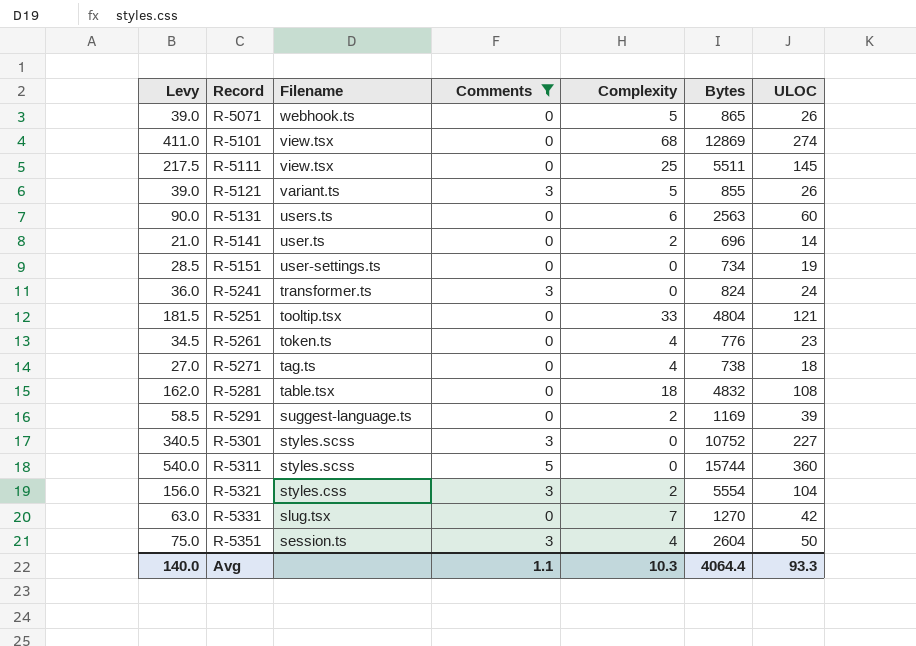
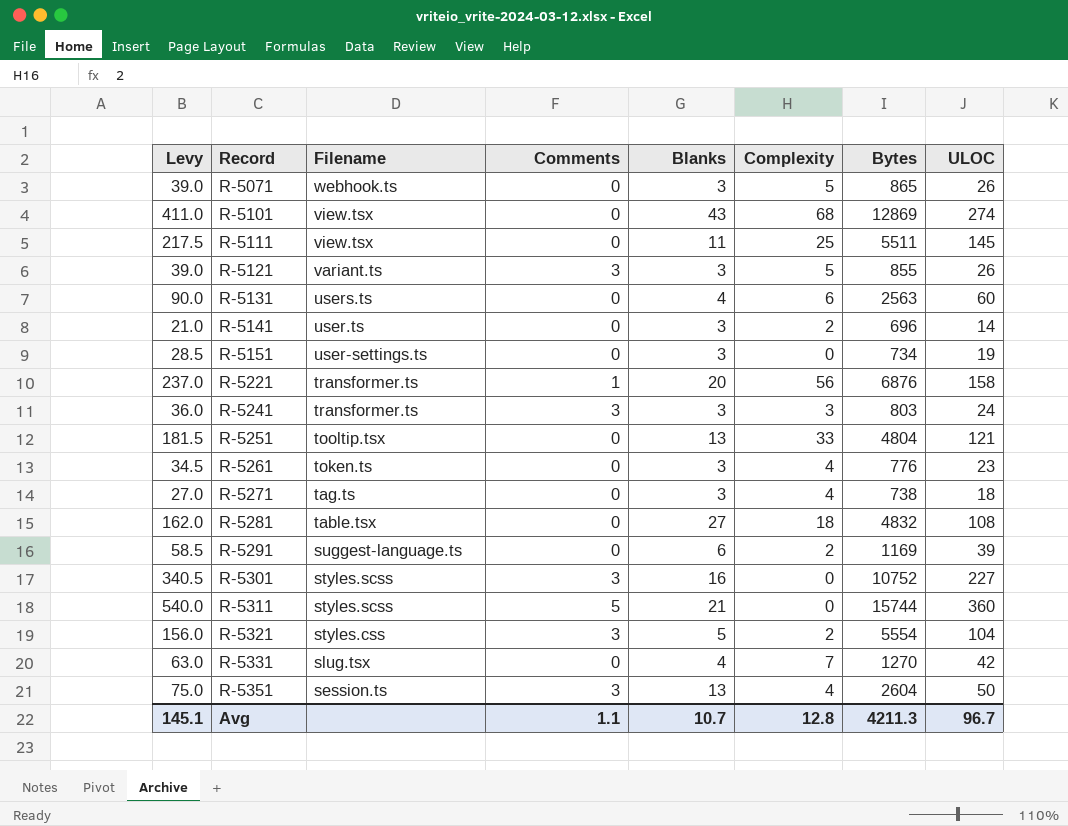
filter: Comments != 1 -> none
column Blanks | position: none -> 5
R-5241 | Complexity: 0 -> 3
R-5241 | Bytes: 824 -> 803
Avg | Levy: 140.0 -> 145.1
Avg | Complexity: 10.3 -> 12.8
Avg | Bytes: 4064.4 -> 4211.3
Avg | ULOC: 93.3 -> 96.7

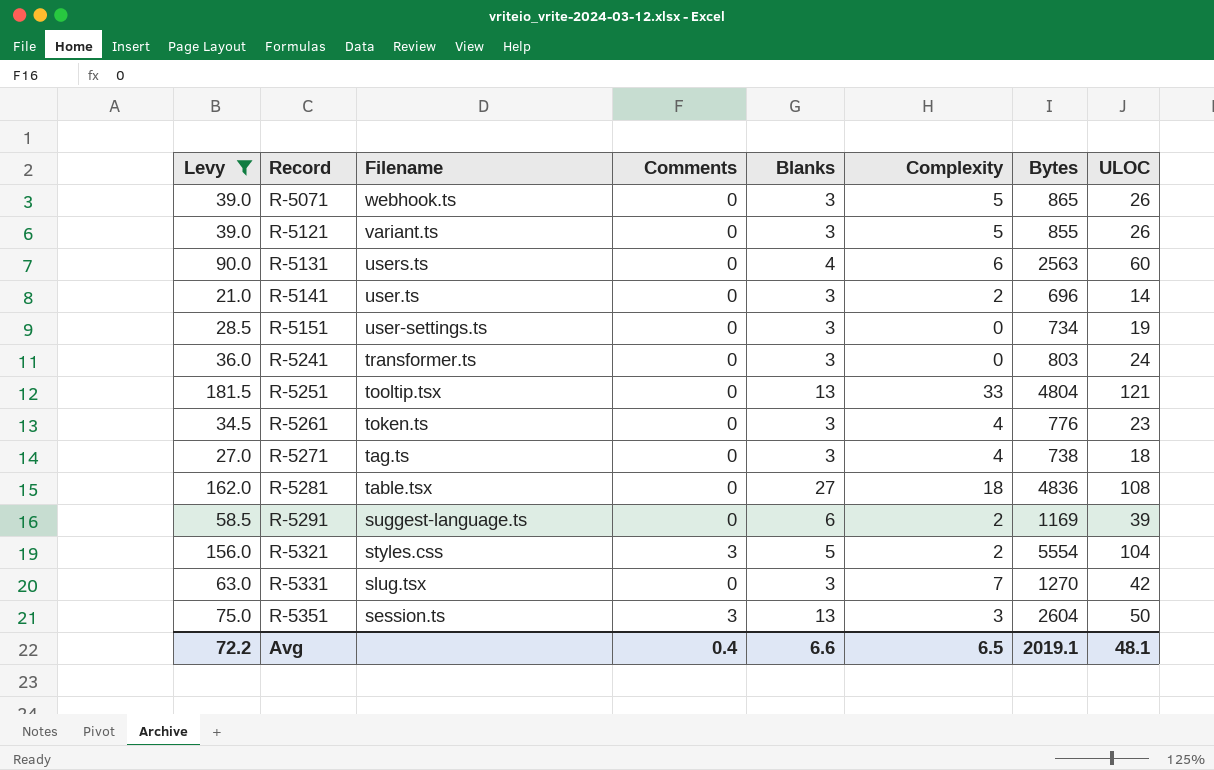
filter: none -> Levy <= 181.5
R-5121 | Comments: 3 -> 0
R-5241 | Comments: 3 -> 0
R-5241 | Complexity: 3 -> 0
R-5281 | Bytes: 4832 -> 4836
R-5331 | Blanks: 4 -> 3
R-5351 | Complexity: 4 -> 3
Avg | Levy: 145.1 -> 72.2
Avg | Comments: 1.1 -> 0.4
Avg | Blanks: 10.7 -> 6.6
Avg | Complexity: 12.8 -> 6.5
Avg | Bytes: 4211.3 -> 2019.1
Avg | ULOC: 96.7 -> 48.1

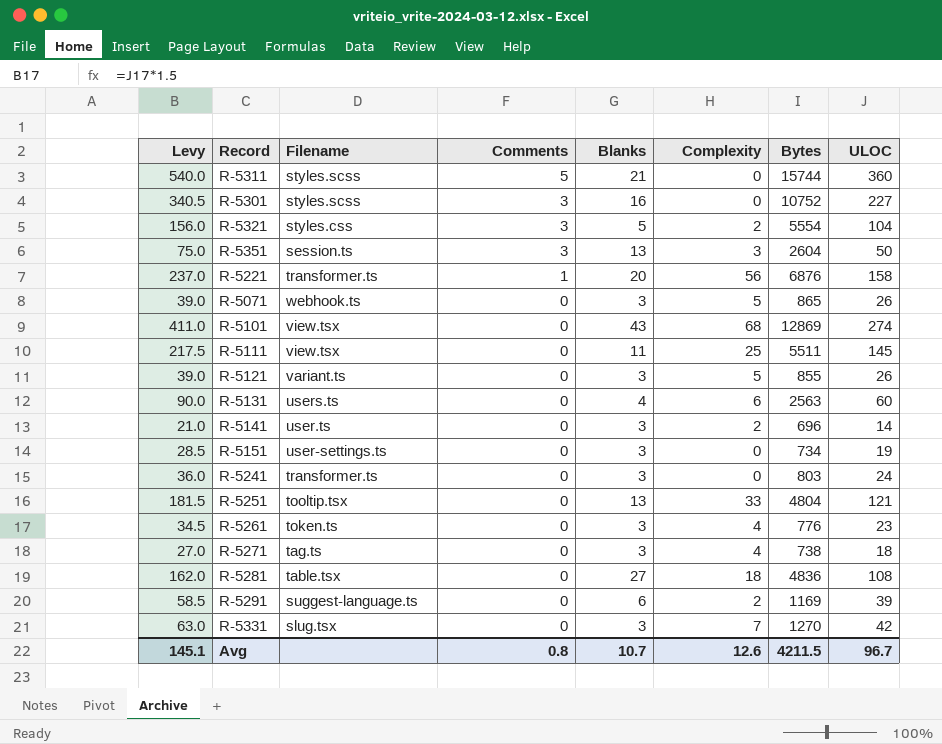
filter: Levy <= 181.5 -> none
row order: Record ascending -> Comments descending
Avg | Levy: 72.2 -> 145.1
Avg | Comments: 0.4 -> 0.8
Avg | Blanks: 6.6 -> 10.7
Avg | Complexity: 6.5 -> 12.6
Avg | Bytes: 2019.1 -> 4211.5
Avg | ULOC: 48.1 -> 96.7

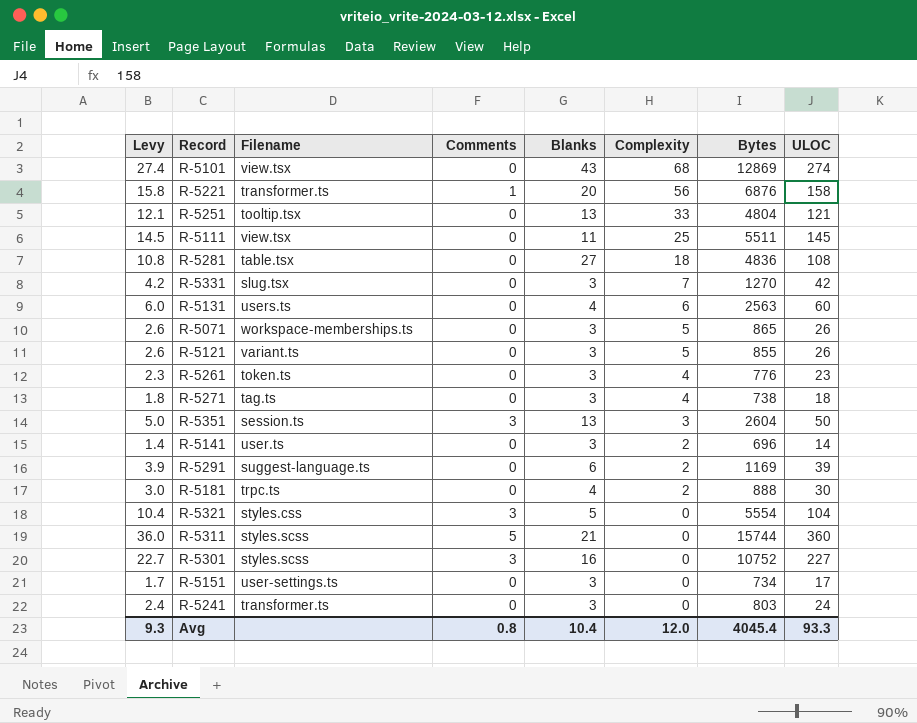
row order: Comments descending -> Complexity descending
column Levy | formula: [ULOC] * 1.5 -> [ULOC] * 0.1
R-5071 | Filename: webhook.ts -> workspace-memberships.ts
row R-5181: none -> 3.0 | trpc.ts | 0 | 4 | 2 | 888 | 30
R-5321 | Complexity: 2 -> 0
R-5151 | ULOC: 19 -> 17
Avg | Levy: 145.1 -> 9.3
Avg | Blanks: 10.7 -> 10.4
Avg | Complexity: 12.6 -> 12.0
Avg | Bytes: 4211.5 -> 4045.4
Avg | ULOC: 96.7 -> 93.3

